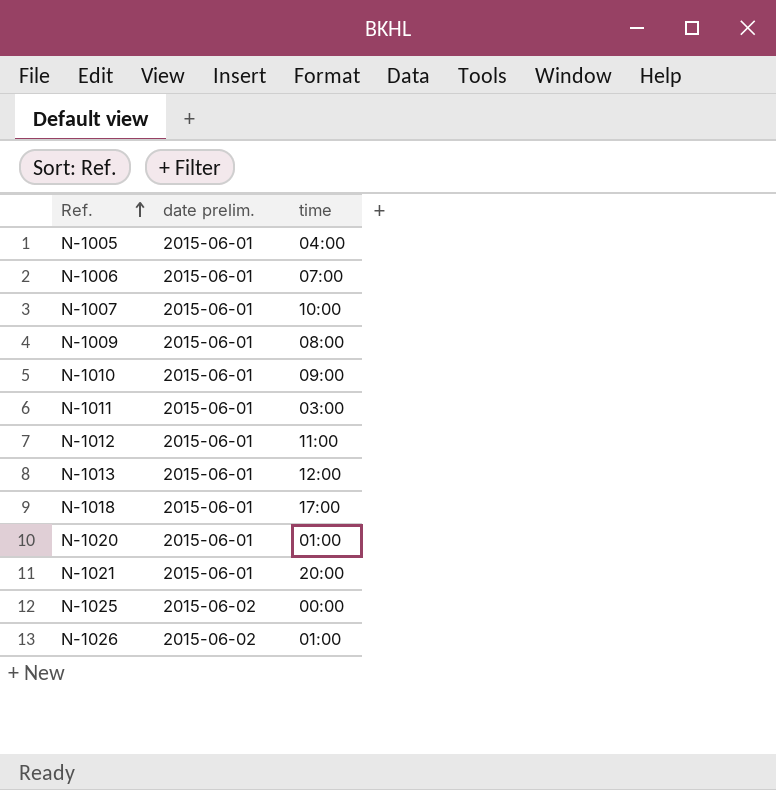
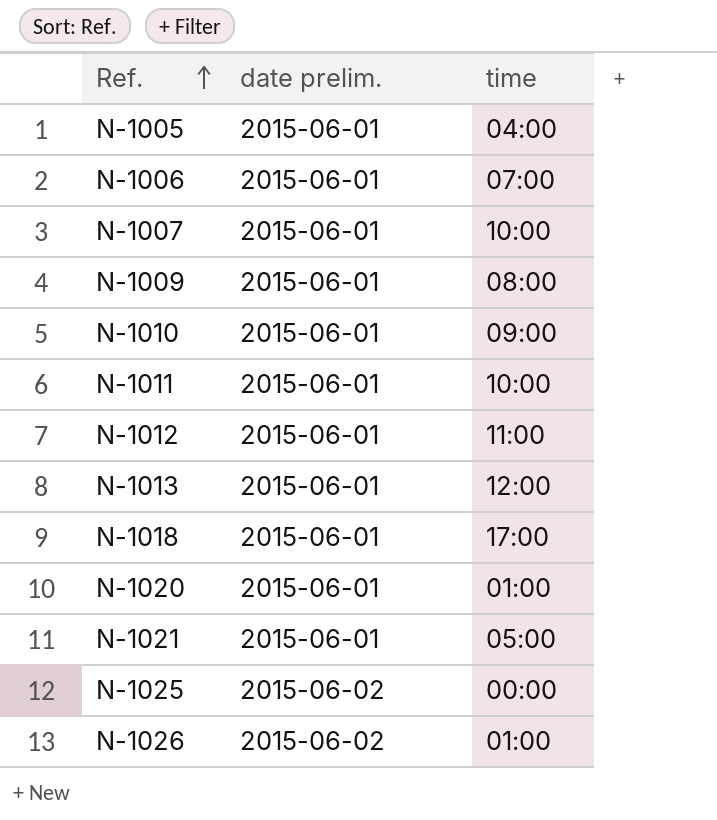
N-1011 | time: 03:00 -> 10:00
N-1021 | time: 20:00 -> 05:00

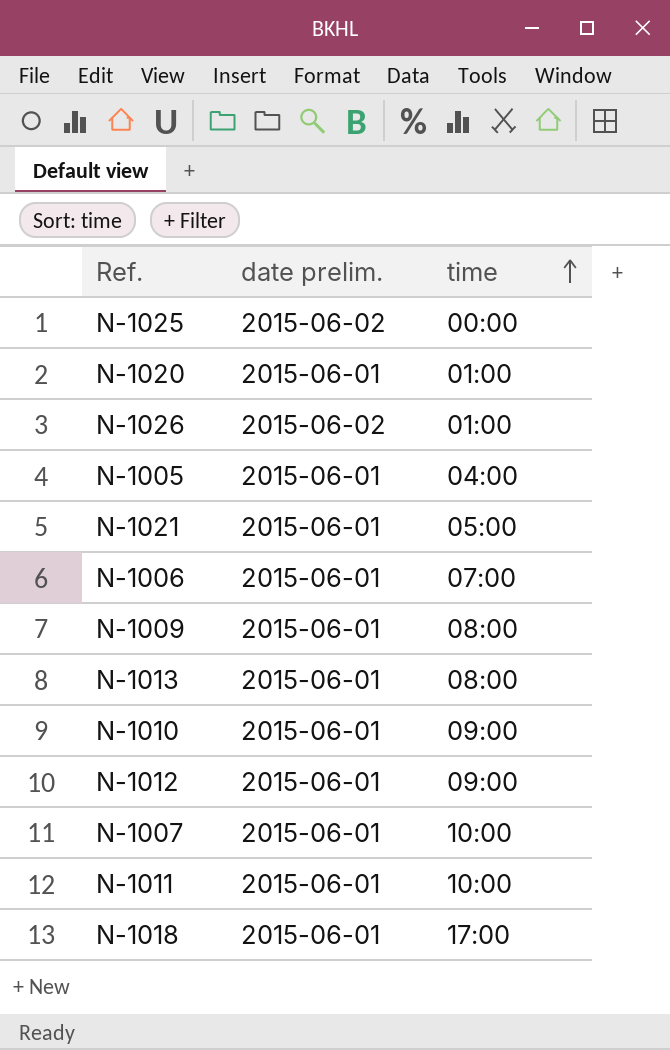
row order: Ref. ascending -> time ascending
N-1013 | time: 12:00 -> 08:00
N-1012 | time: 11:00 -> 09:00

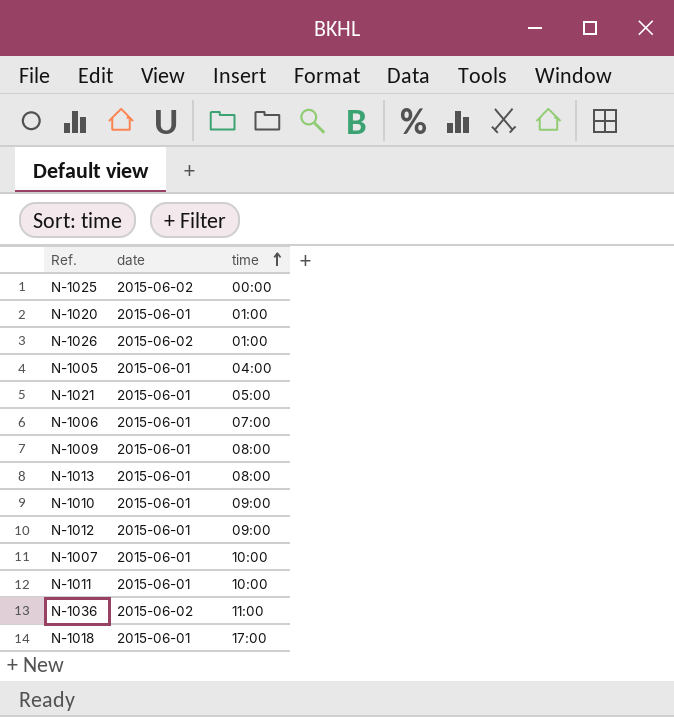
column name: date prelim. -> date
row N-1036: none -> 2015-06-02 | 11:00

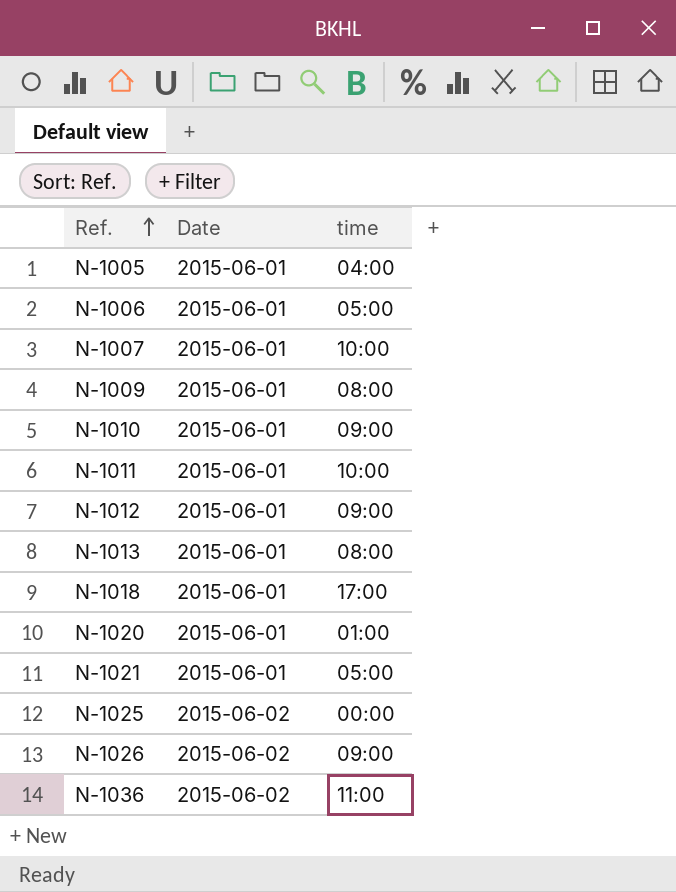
row order: time ascending -> Ref. ascending
column name: date -> Date
N-1006 | time: 07:00 -> 05:00
N-1026 | time: 01:00 -> 09:00

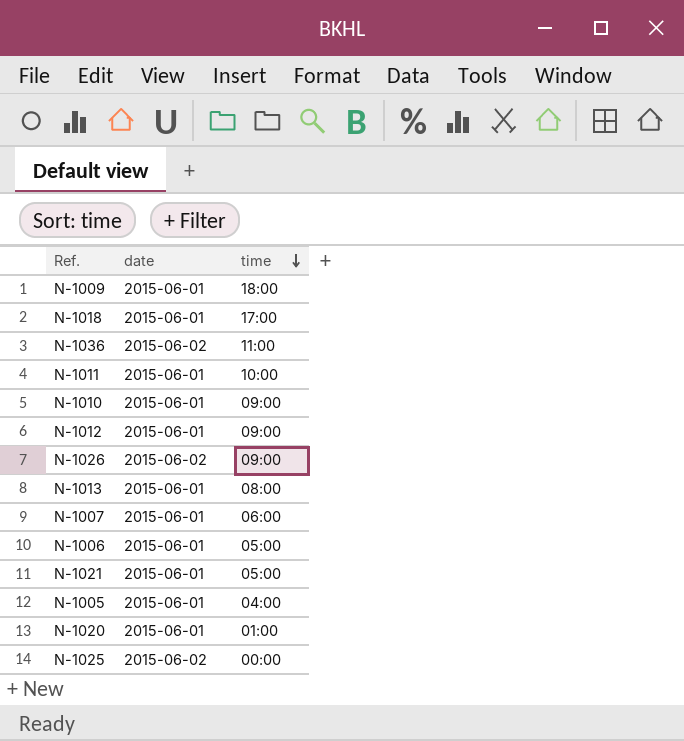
row order: Ref. ascending -> time descending
column name: Date -> date
N-1009 | time: 08:00 -> 18:00
N-1007 | time: 10:00 -> 06:00

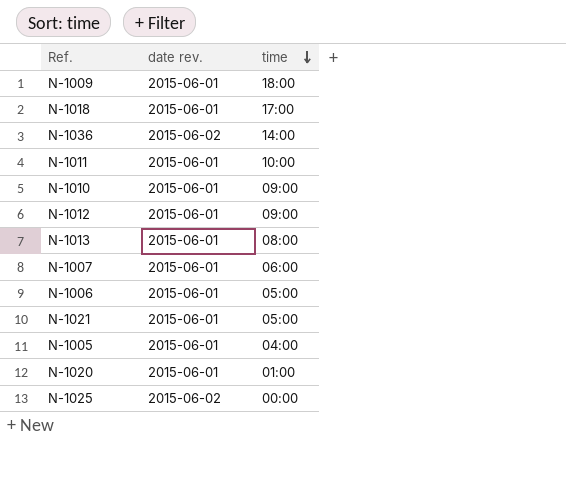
column name: date -> date rev.
row N-1026: 2015-06-02 | 09:00 -> none
N-1036 | time: 11:00 -> 14:00

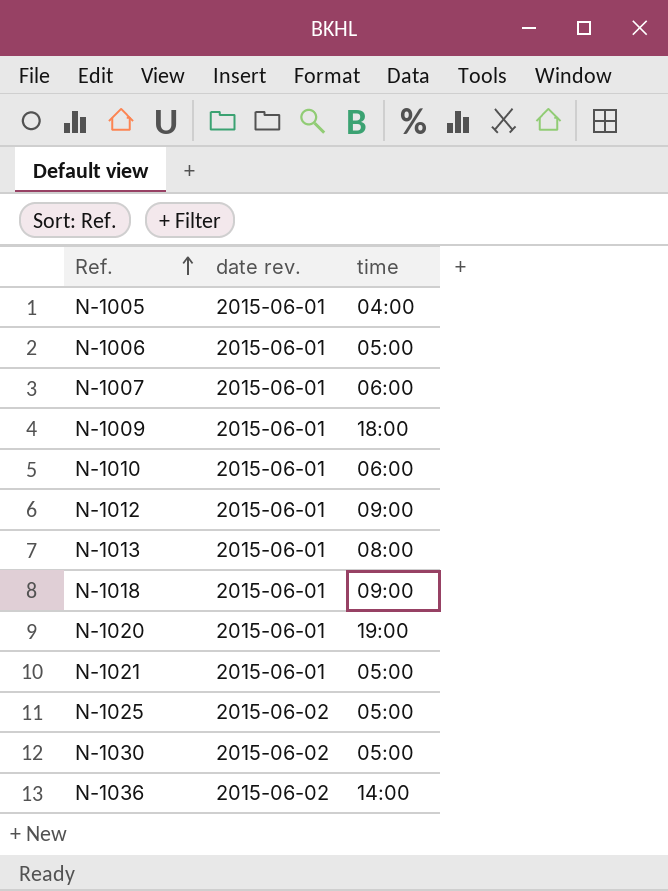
row order: time descending -> Ref. ascending
row N-1011: 2015-06-01 | 10:00 -> none
N-1010 | time: 09:00 -> 06:00
N-1018 | time: 17:00 -> 09:00
N-1020 | time: 01:00 -> 19:00
N-1025 | time: 00:00 -> 05:00
row N-1030: none -> 2015-06-02 | 05:00

